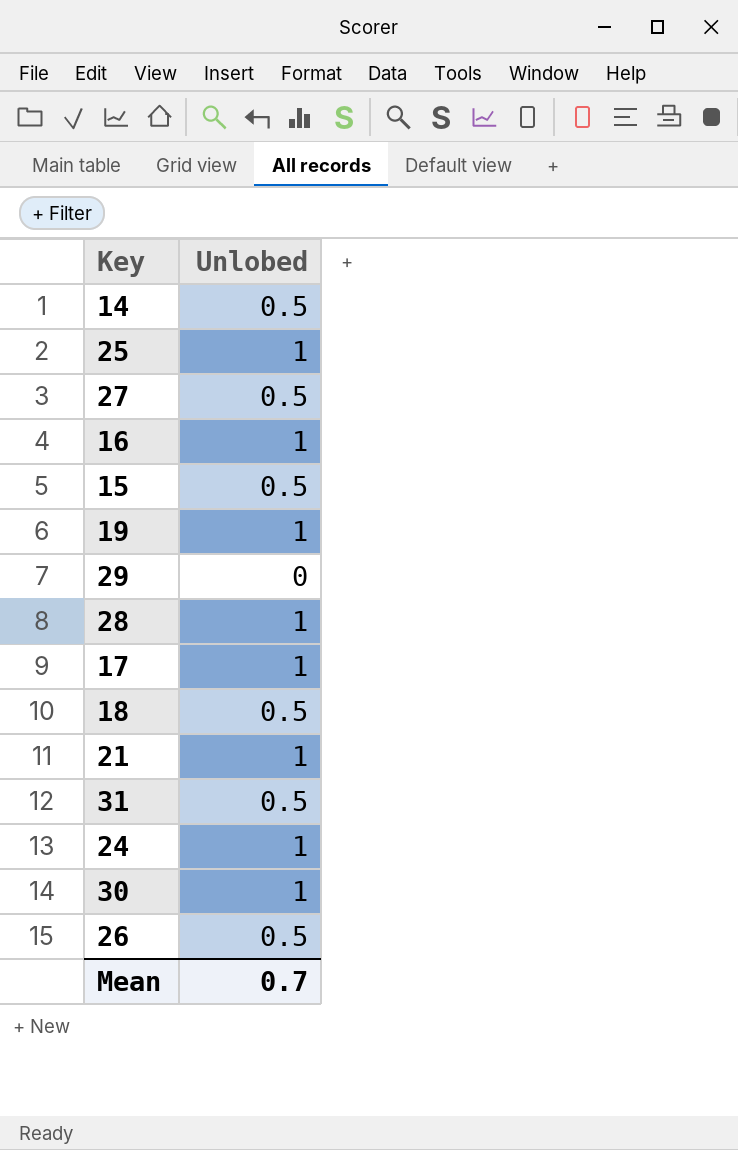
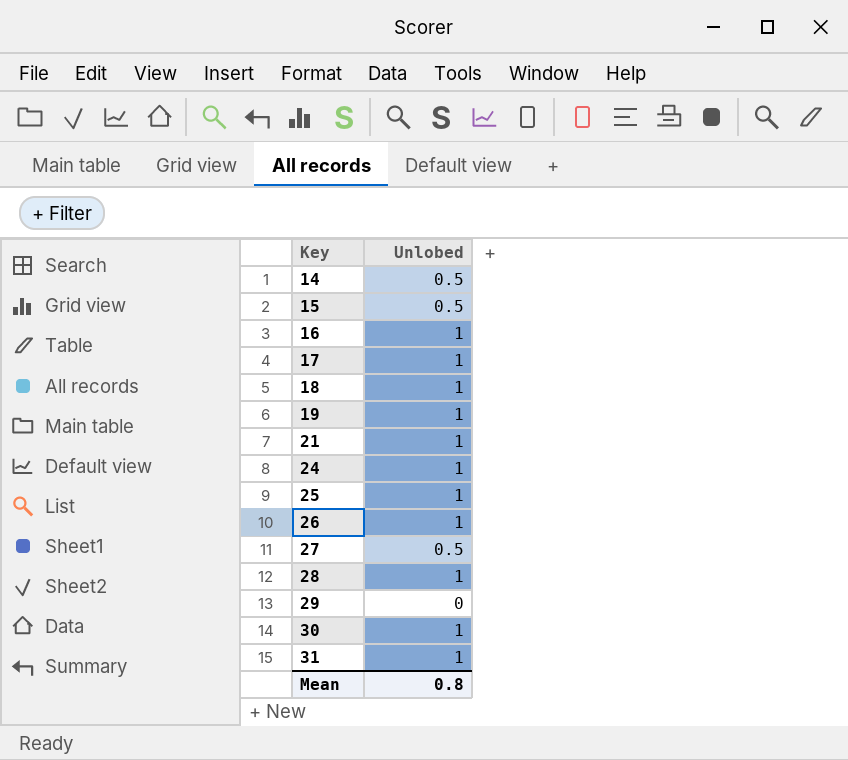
row order: none -> Key ascending
18 | Unlobed: 0.5 -> 1
26 | Unlobed: 0.5 -> 1
31 | Unlobed: 0.5 -> 1
Mean | Unlobed: 0.7 -> 0.8

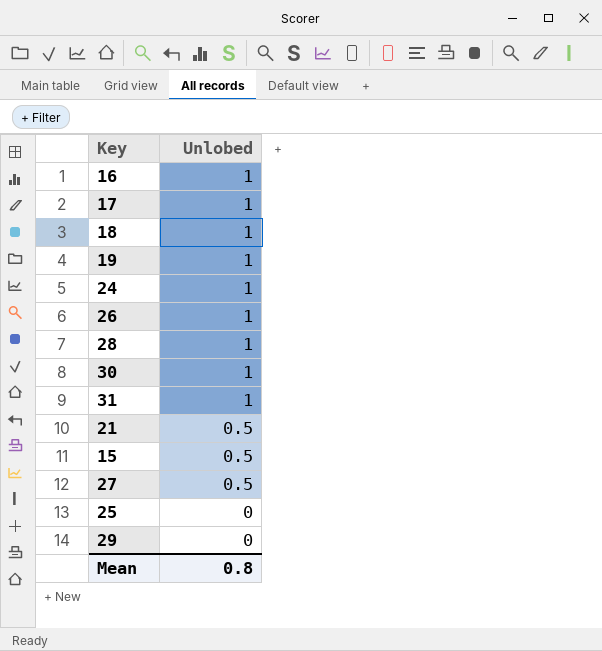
row order: Key ascending -> Unlobed descending
row 14: 0.5 -> none
21 | Unlobed: 1 -> 0.5
25 | Unlobed: 1 -> 0

